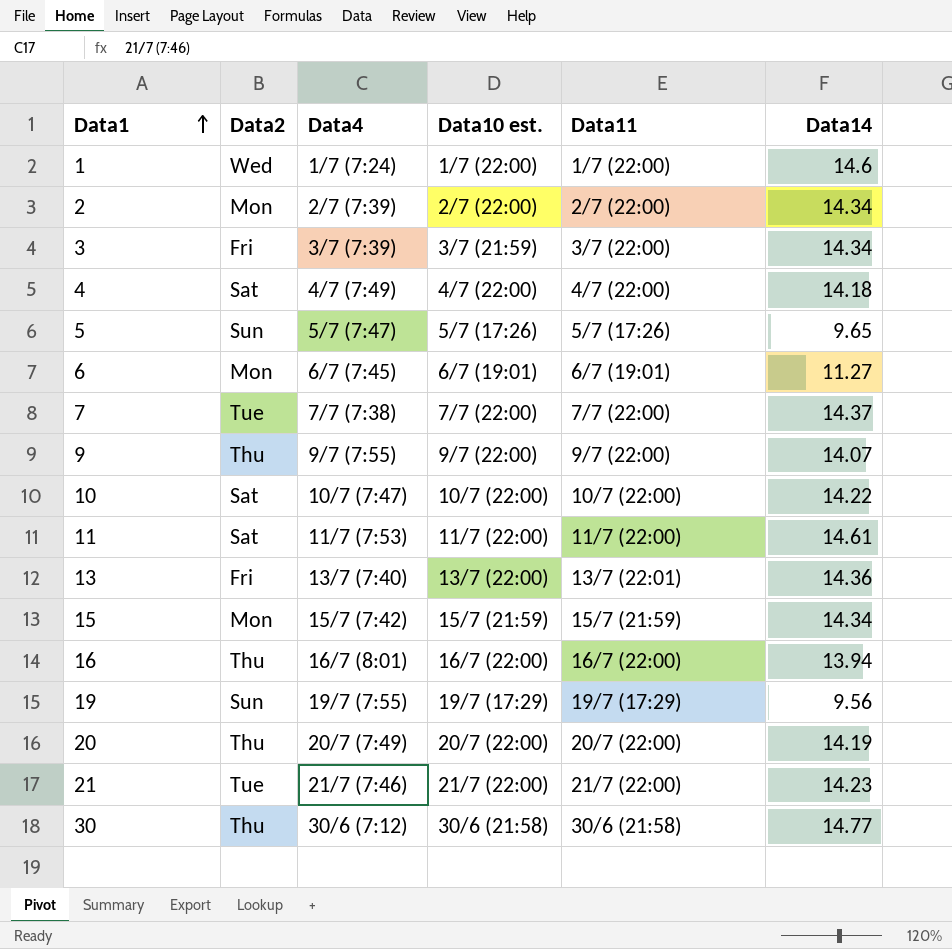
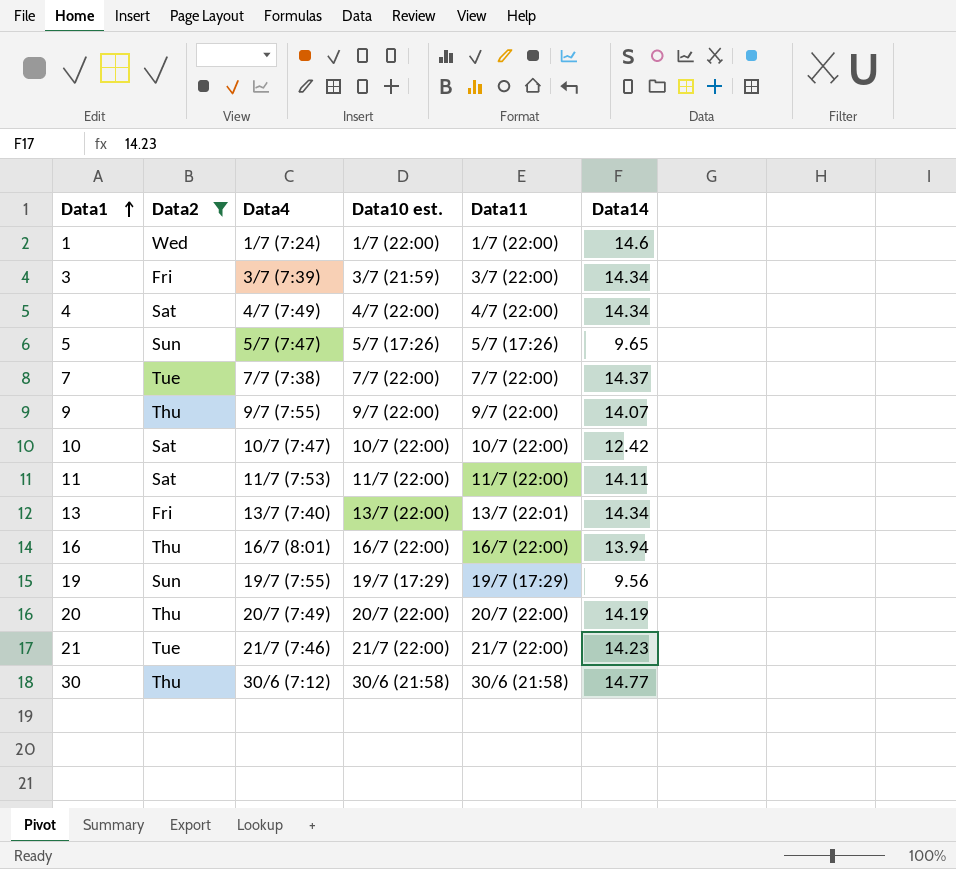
filter: none -> Data2 != Mon
4 | Data14: 14.18 -> 14.34
10 | Data14: 14.22 -> 12.42
11 | Data14: 14.61 -> 14.11
13 | Data14: 14.36 -> 14.34

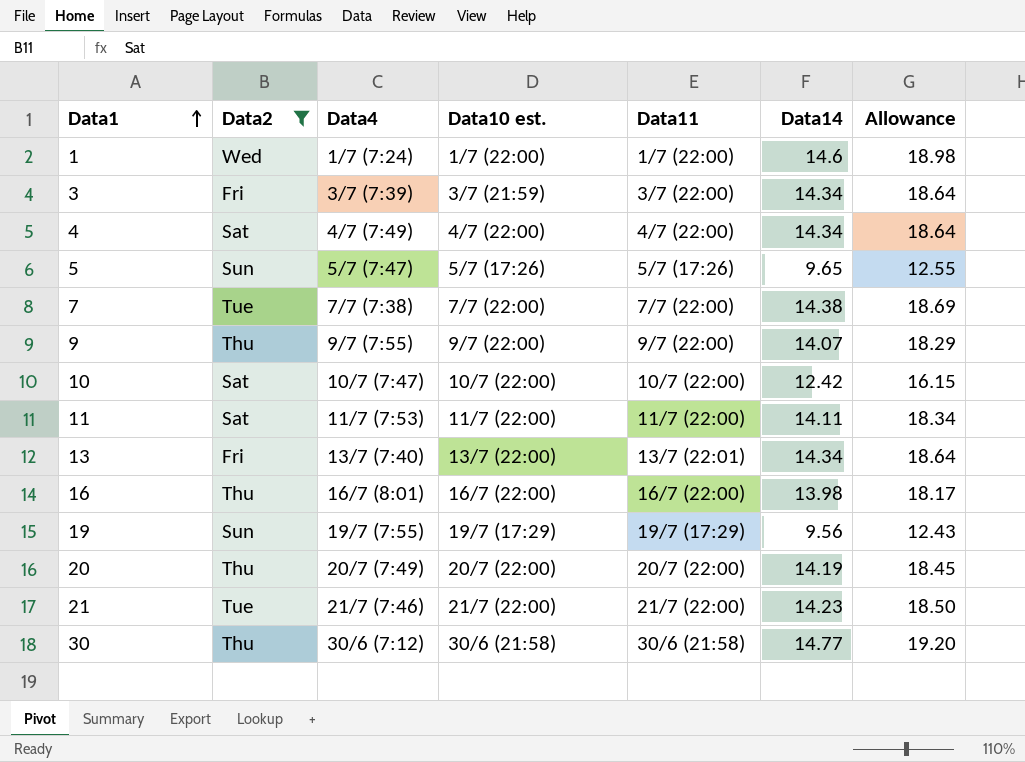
column Allowance | formula: none -> [Data14] * 1.3
7 | Data14: 14.37 -> 14.38
16 | Data14: 13.94 -> 13.98

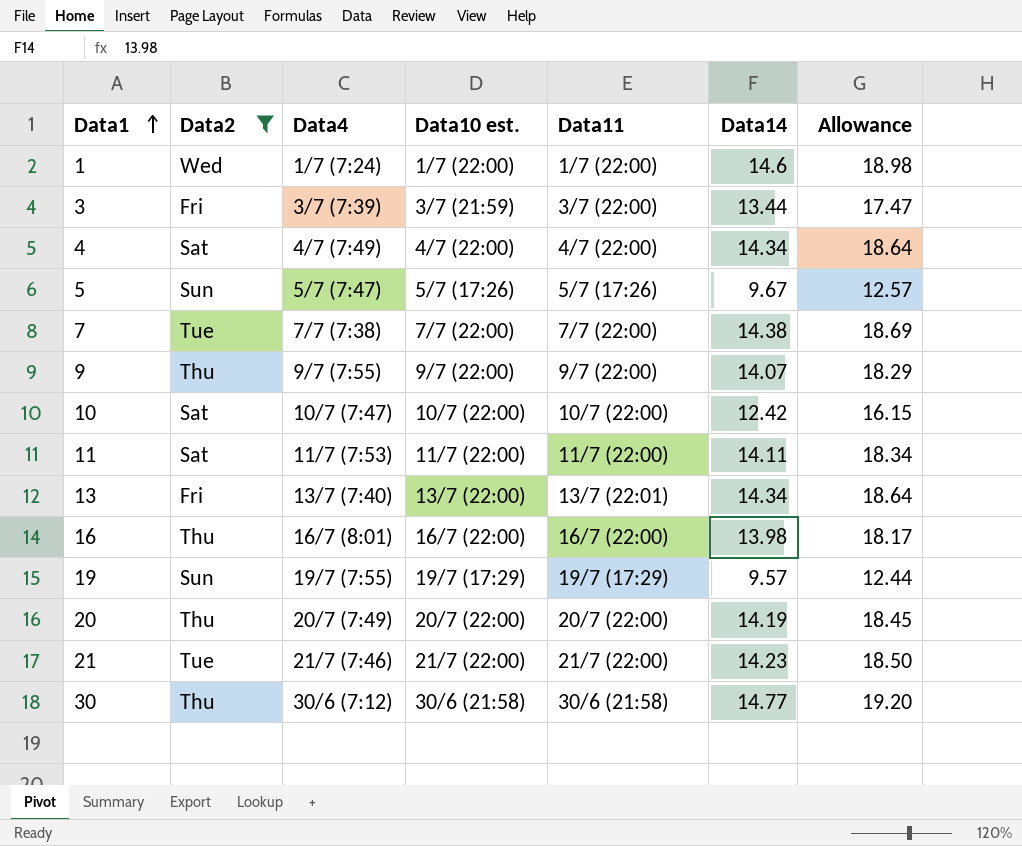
3 | Data14: 14.34 -> 13.44
3 | Allowance: 18.64 -> 17.47
5 | Data14: 9.65 -> 9.67
5 | Allowance: 12.55 -> 12.57
19 | Data14: 9.56 -> 9.57
19 | Allowance: 12.43 -> 12.44

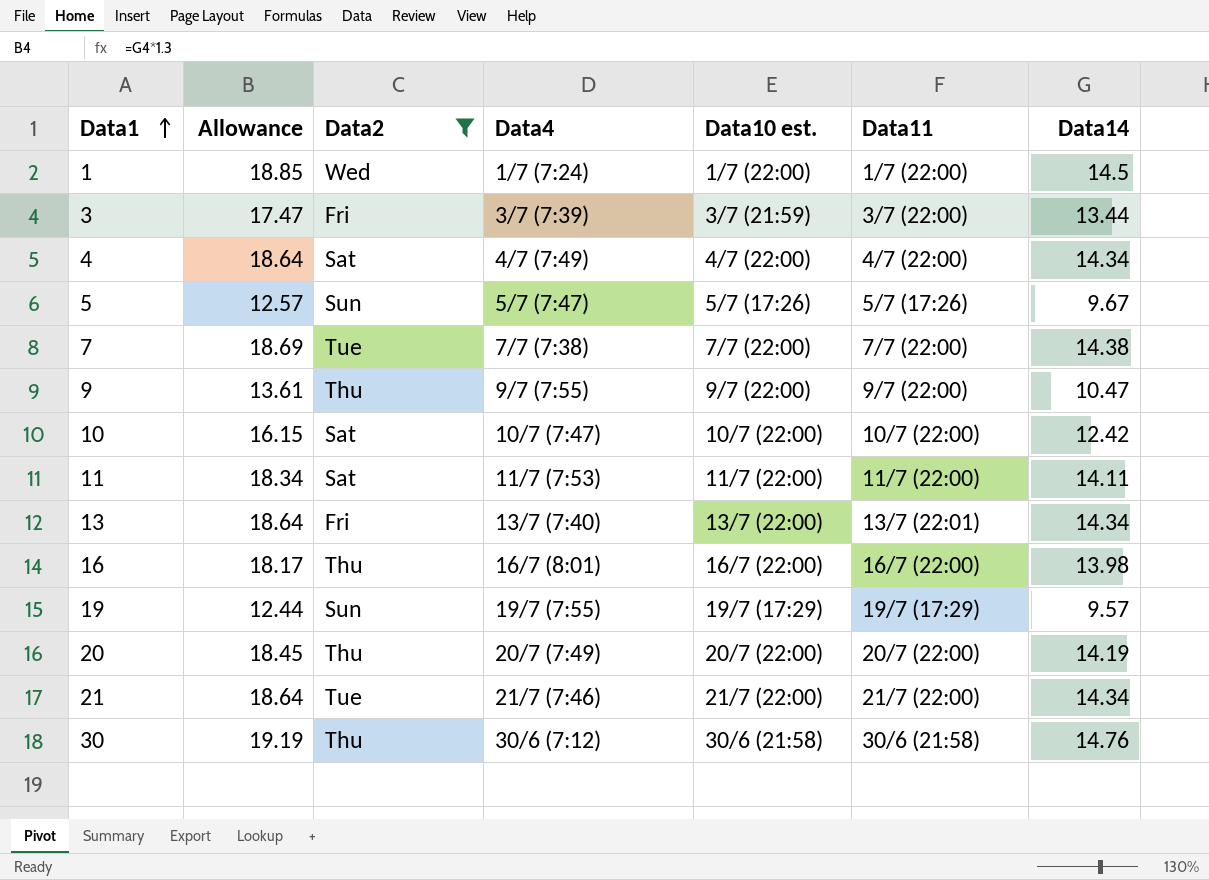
column Allowance | position: 7 -> 2
1 | Allowance: 18.98 -> 18.85
1 | Data14: 14.6 -> 14.5
9 | Allowance: 18.29 -> 13.61
9 | Data14: 14.07 -> 10.47
21 | Allowance: 18.50 -> 18.64
21 | Data14: 14.23 -> 14.34
30 | Allowance: 19.20 -> 19.19
30 | Data14: 14.77 -> 14.76

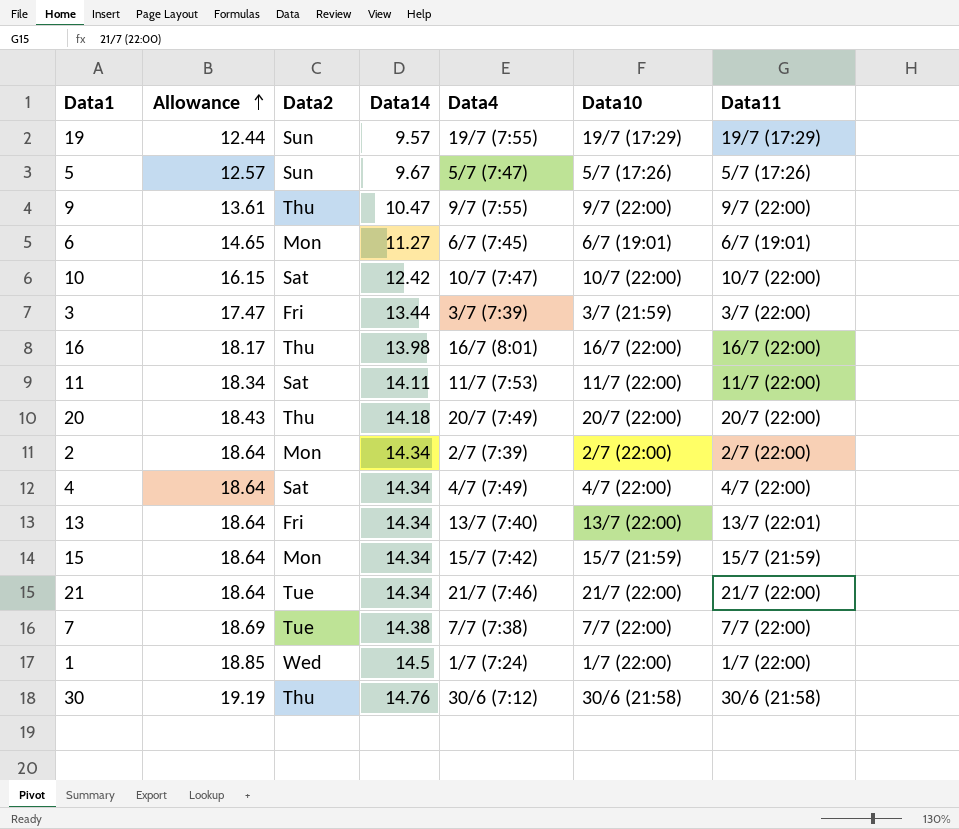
filter: Data2 != Mon -> none
row order: Data1 ascending -> Allowance ascending
column Data14 | position: 7 -> 4
column name: Data10 est. -> Data10
20 | Allowance: 18.45 -> 18.43
20 | Data14: 14.19 -> 14.18

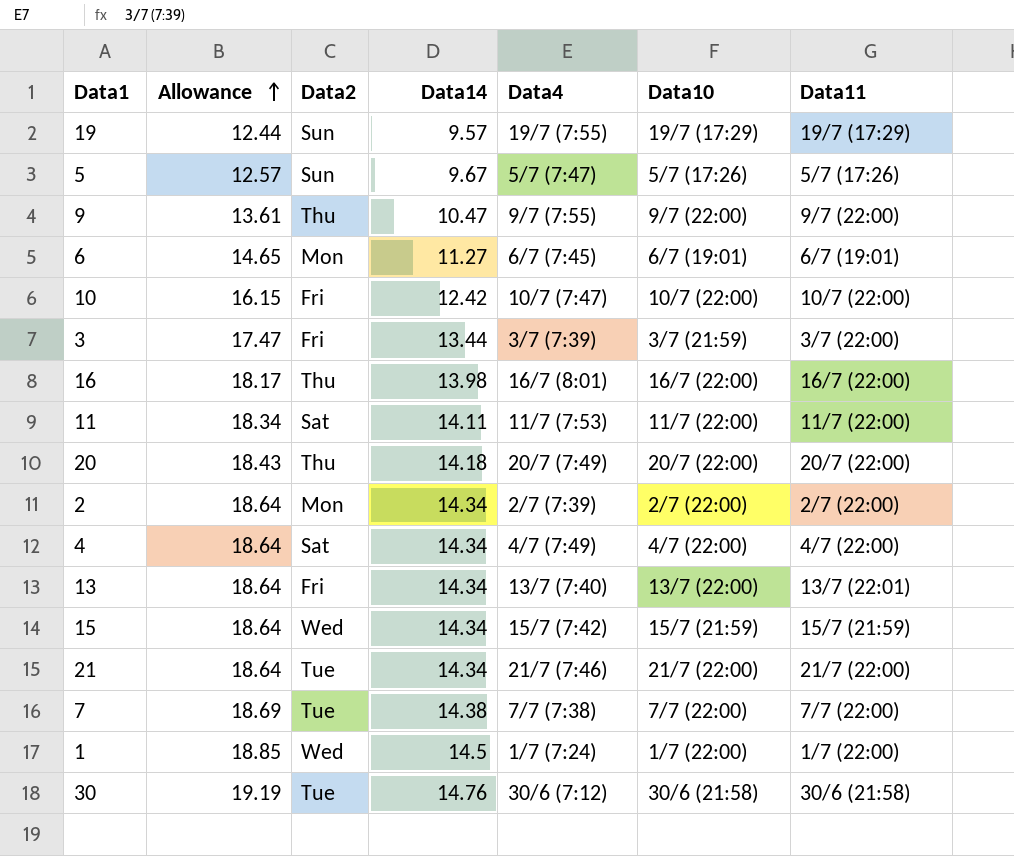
10 | Data2: Sat -> Fri
15 | Data2: Mon -> Wed
30 | Data2: Thu -> Tue

